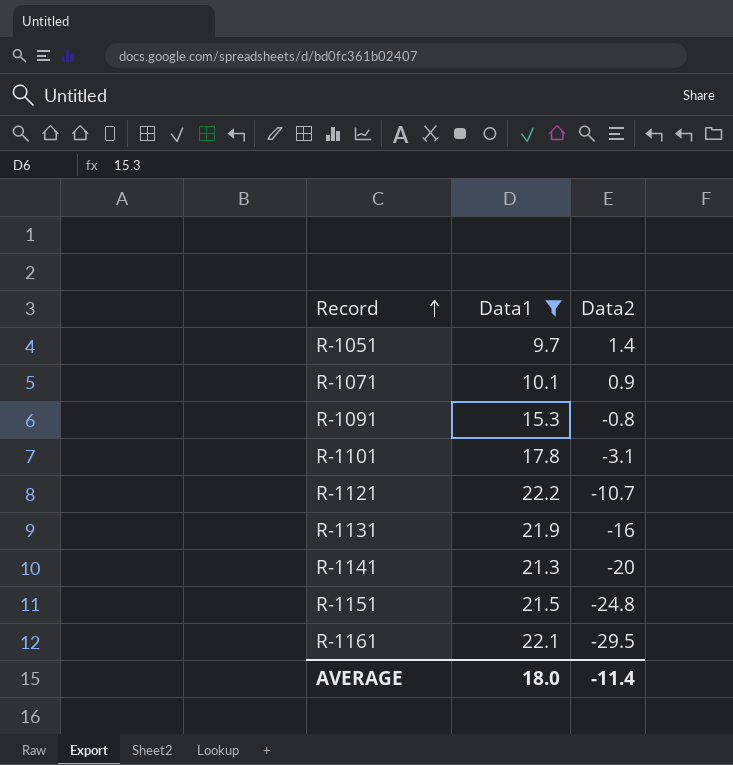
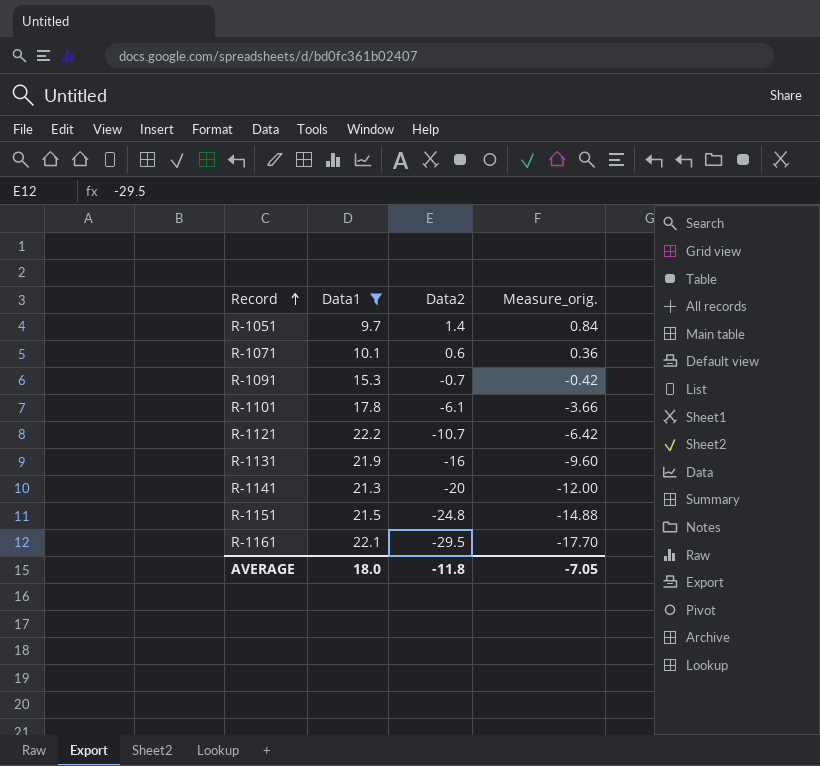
column Measure_orig. | formula: none -> [Data2] * 0.6
R-1071 | Data2: 0.9 -> 0.6
R-1091 | Data2: -0.8 -> -0.7
R-1101 | Data2: -3.1 -> -6.1
AVERAGE | Data2: -11.4 -> -11.8

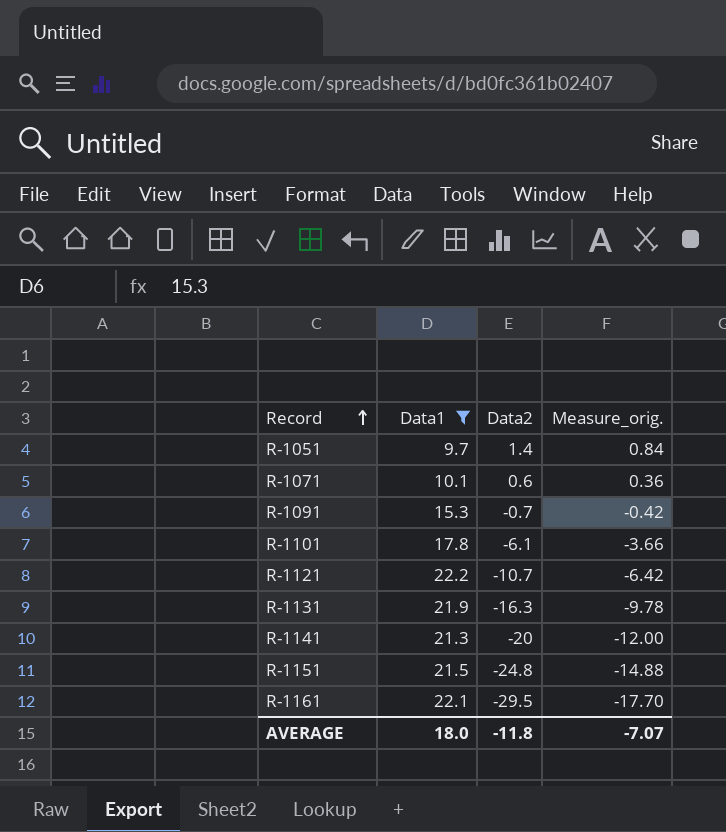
R-1131 | Data2: -16 -> -16.3
R-1131 | Measure_orig.: -9.60 -> -9.78
AVERAGE | Measure_orig.: -7.05 -> -7.07

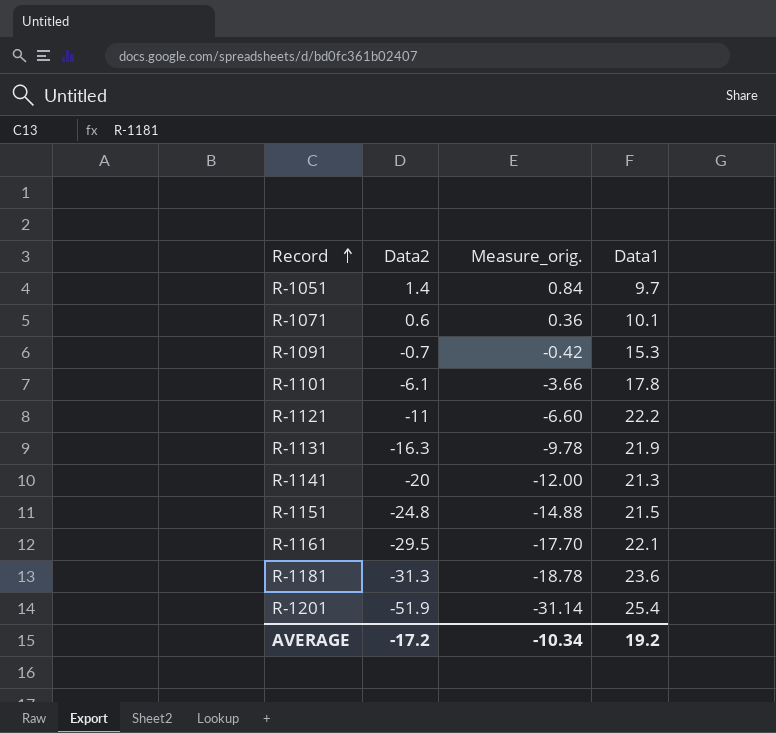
filter: Data1 <= 22.2 -> none
column Data1 | position: 2 -> 4
R-1121 | Data2: -10.7 -> -11
R-1121 | Measure_orig.: -6.42 -> -6.60
AVERAGE | Data2: -11.8 -> -17.2
AVERAGE | Measure_orig.: -7.07 -> -10.34
AVERAGE | Data1: 18.0 -> 19.2

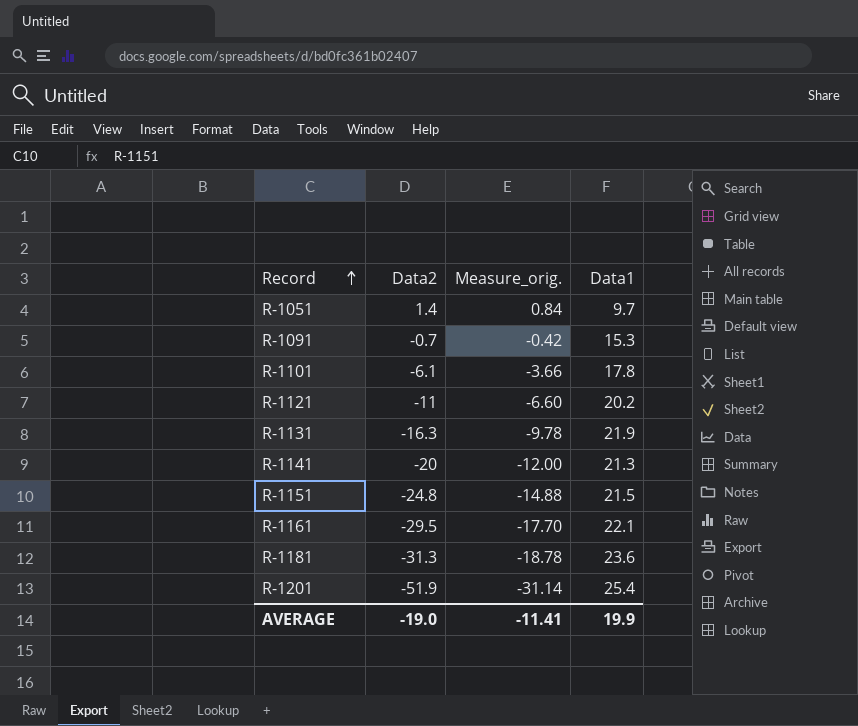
row R-1071: 0.6 | 0.36 | 10.1 -> none
R-1121 | Data1: 22.2 -> 20.2
AVERAGE | Data2: -17.2 -> -19.0
AVERAGE | Measure_orig.: -10.34 -> -11.41
AVERAGE | Data1: 19.2 -> 19.9

